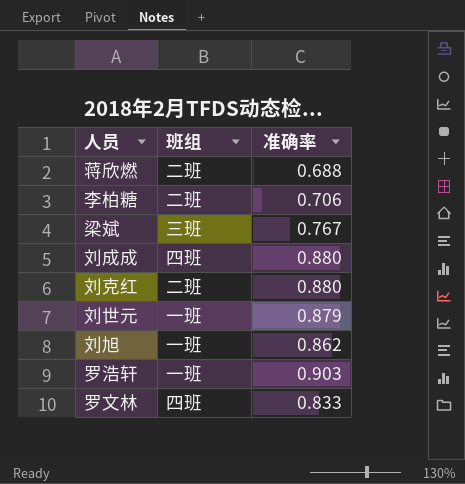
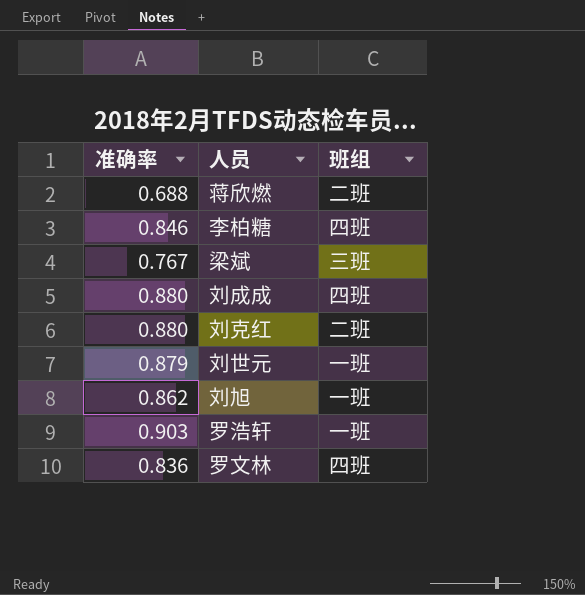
column 准确率 | position: 3 -> 1
李柏糖 | 准确率: 0.706 -> 0.846
李柏糖 | 班组: 二班 -> 四班
罗文林 | 准确率: 0.833 -> 0.836

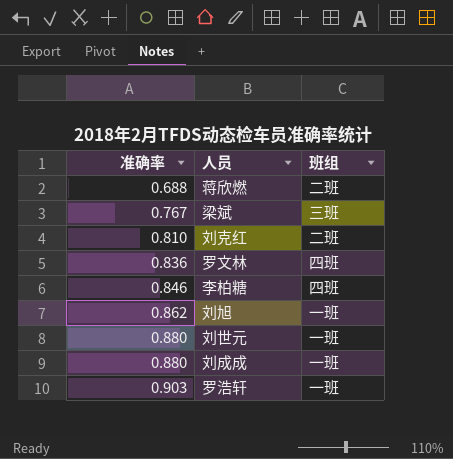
row order: none -> 准确率 ascending
刘克红 | 准确率: 0.880 -> 0.810
刘世元 | 准确率: 0.879 -> 0.880
刘成成 | 班组: 四班 -> 一班

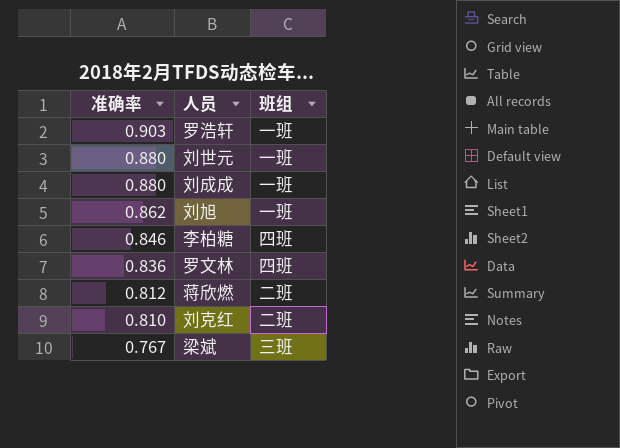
row order: 准确率 ascending -> 准确率 descending
蒋欣燃 | 准确率: 0.688 -> 0.812

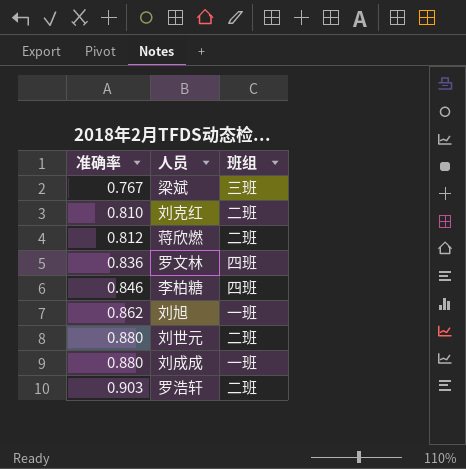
row order: 准确率 descending -> 准确率 ascending
刘世元 | 班组: 一班 -> 二班
罗浩轩 | 班组: 一班 -> 二班

